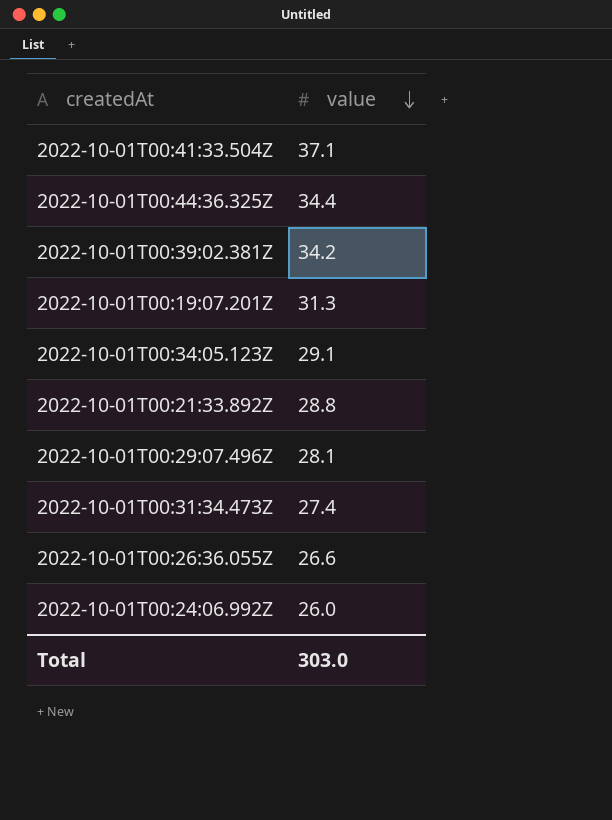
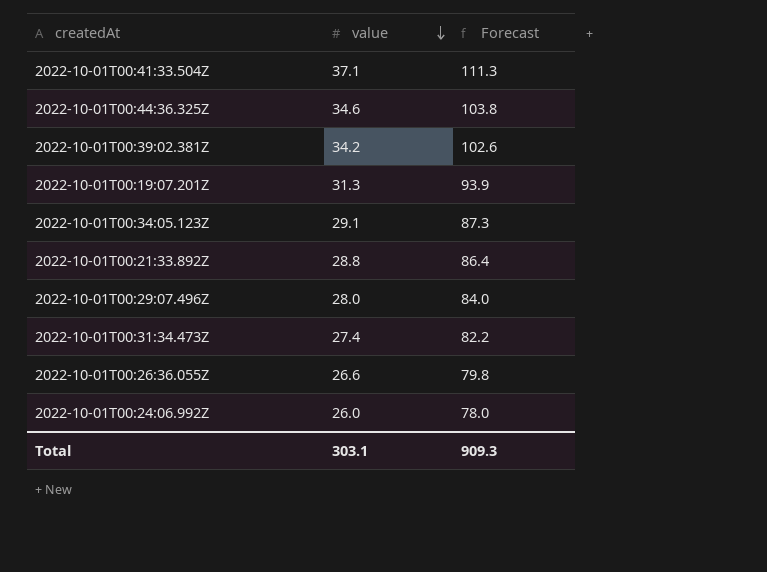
column Forecast | formula: none -> [value] * 3
2022-10-01T00:44:36.325Z | value: 34.4 -> 34.6
2022-10-01T00:29:07.496Z | value: 28.1 -> 28.0
Total | value: 303.0 -> 303.1

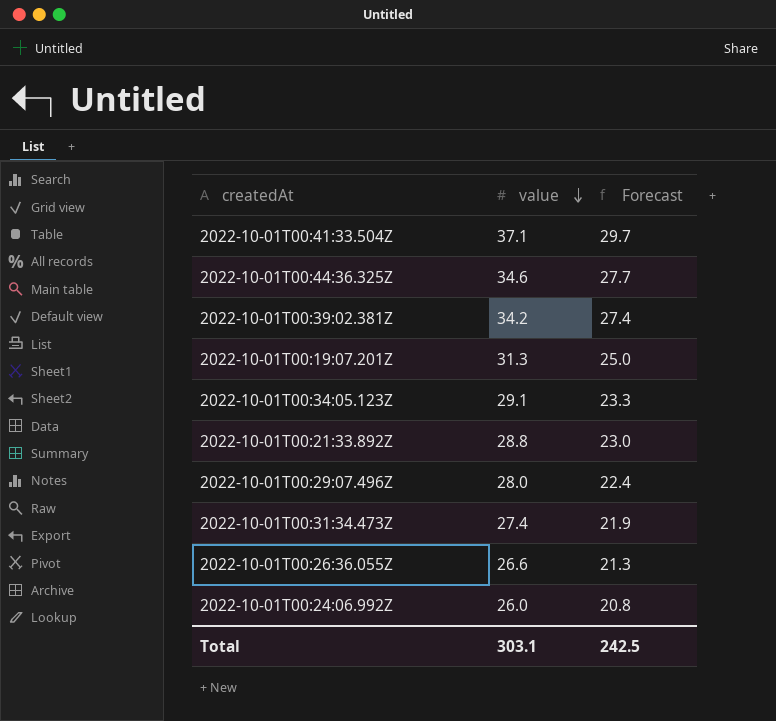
column Forecast | formula: [value] * 3 -> [value] * 0.8
Total | Forecast: 909.3 -> 242.5

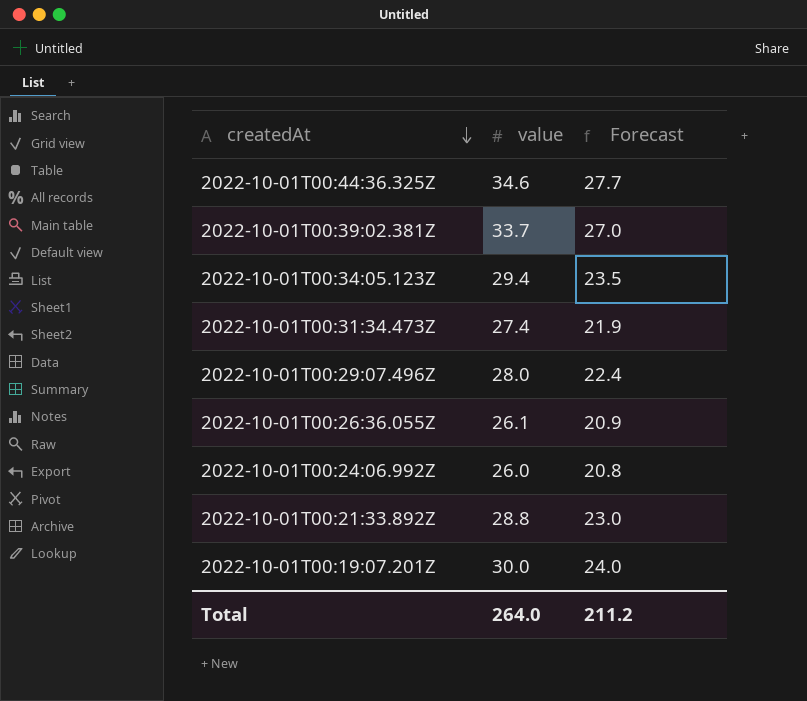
row order: value descending -> createdAt descending
row 2022-10-01T00:41:33.504Z: 37.1 | 29.7 -> none
2022-10-01T00:39:02.381Z | value: 34.2 -> 33.7
2022-10-01T00:39:02.381Z | Forecast: 27.4 -> 27.0
2022-10-01T00:34:05.123Z | value: 29.1 -> 29.4
2022-10-01T00:34:05.123Z | Forecast: 23.3 -> 23.5
2022-10-01T00:26:36.055Z | value: 26.6 -> 26.1
2022-10-01T00:26:36.055Z | Forecast: 21.3 -> 20.9
2022-10-01T00:19:07.201Z | value: 31.3 -> 30.0
2022-10-01T00:19:07.201Z | Forecast: 25.0 -> 24.0
Total | value: 303.1 -> 264.0
Total | Forecast: 242.5 -> 211.2

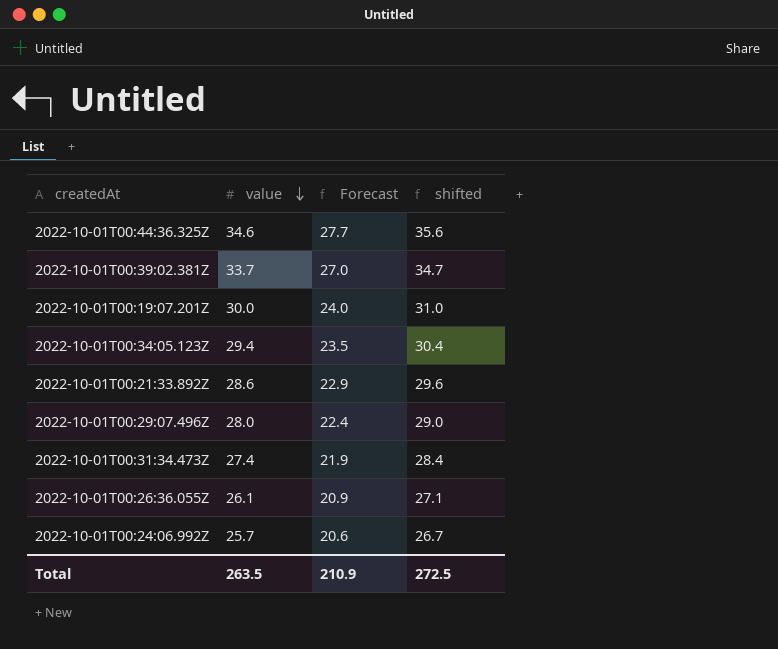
row order: createdAt descending -> value descending
column shifted | formula: none -> [value] + 1
2022-10-01T00:21:33.892Z | value: 28.8 -> 28.6
2022-10-01T00:21:33.892Z | Forecast: 23.0 -> 22.9
2022-10-01T00:24:06.992Z | value: 26.0 -> 25.7
2022-10-01T00:24:06.992Z | Forecast: 20.8 -> 20.6
Total | value: 264.0 -> 263.5
Total | Forecast: 211.2 -> 210.9

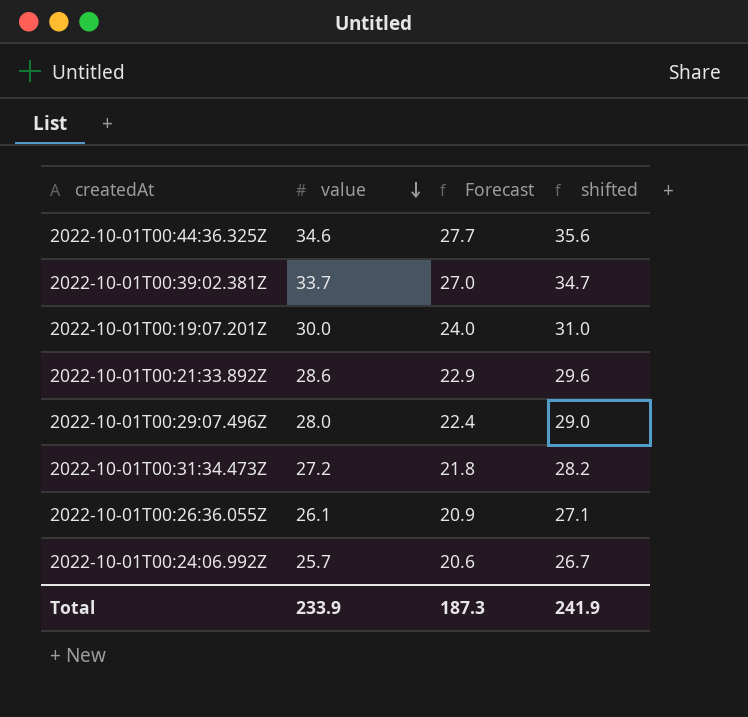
row 2022-10-01T00:34:05.123Z: 29.4 | 23.5 | 30.4 -> none
2022-10-01T00:31:34.473Z | value: 27.4 -> 27.2
2022-10-01T00:31:34.473Z | Forecast: 21.9 -> 21.8
2022-10-01T00:31:34.473Z | shifted: 28.4 -> 28.2
Total | value: 263.5 -> 233.9
Total | Forecast: 210.9 -> 187.3
Total | shifted: 272.5 -> 241.9

